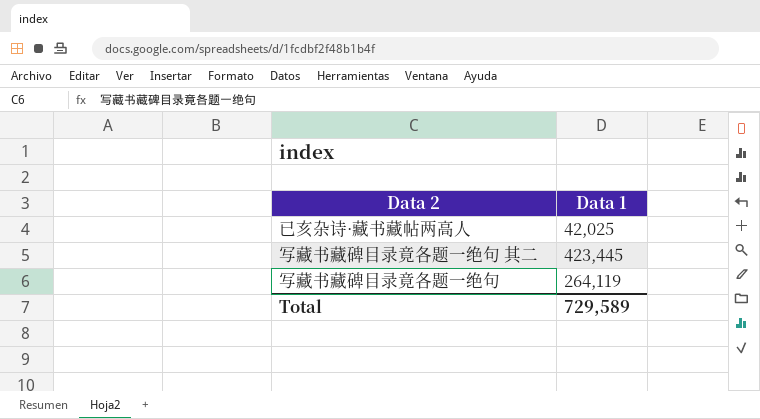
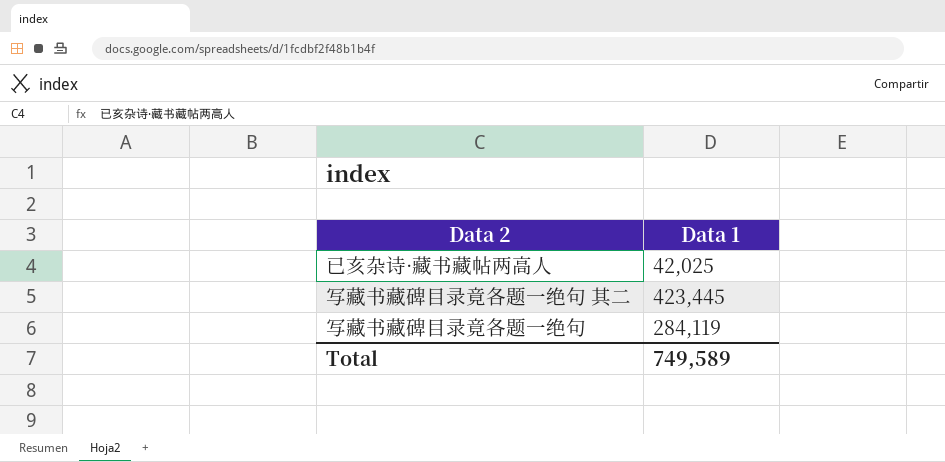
写藏书藏碑目录竟各题一绝句 | Data 1: 264,119 -> 284,119
Total | Data 1: 729,589 -> 749,589

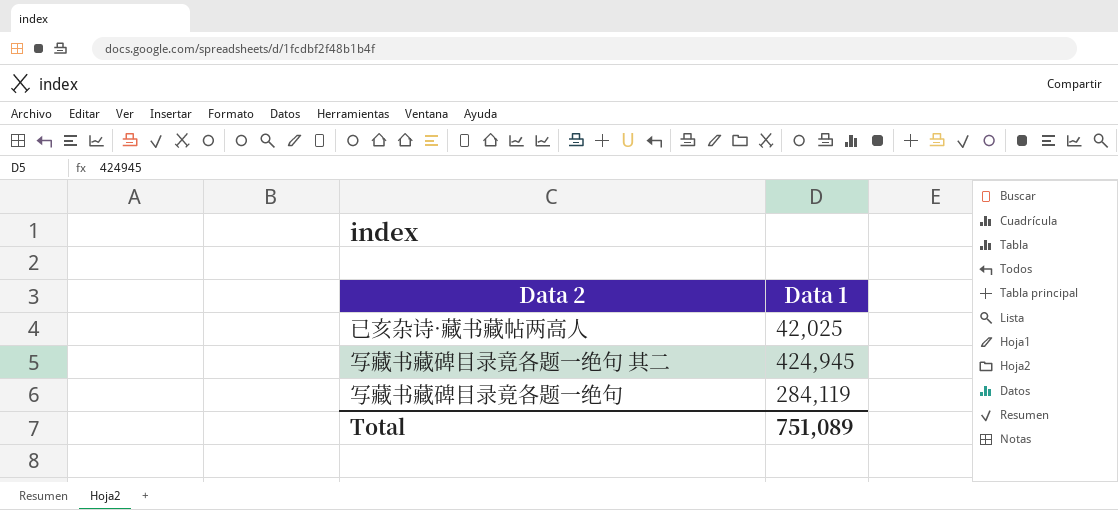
写藏书藏碑目录竟各题一绝句 其二 | Data 1: 423,445 -> 424,945
Total | Data 1: 749,589 -> 751,089

